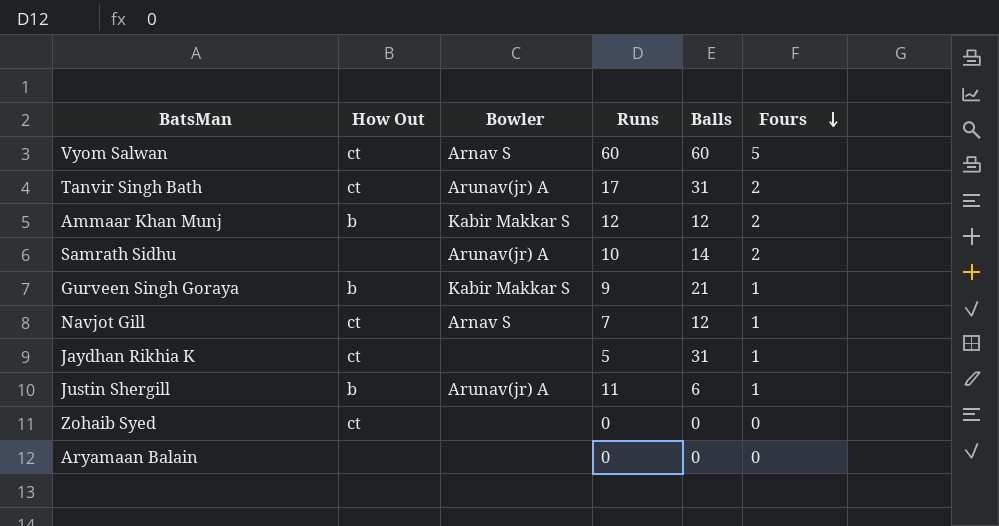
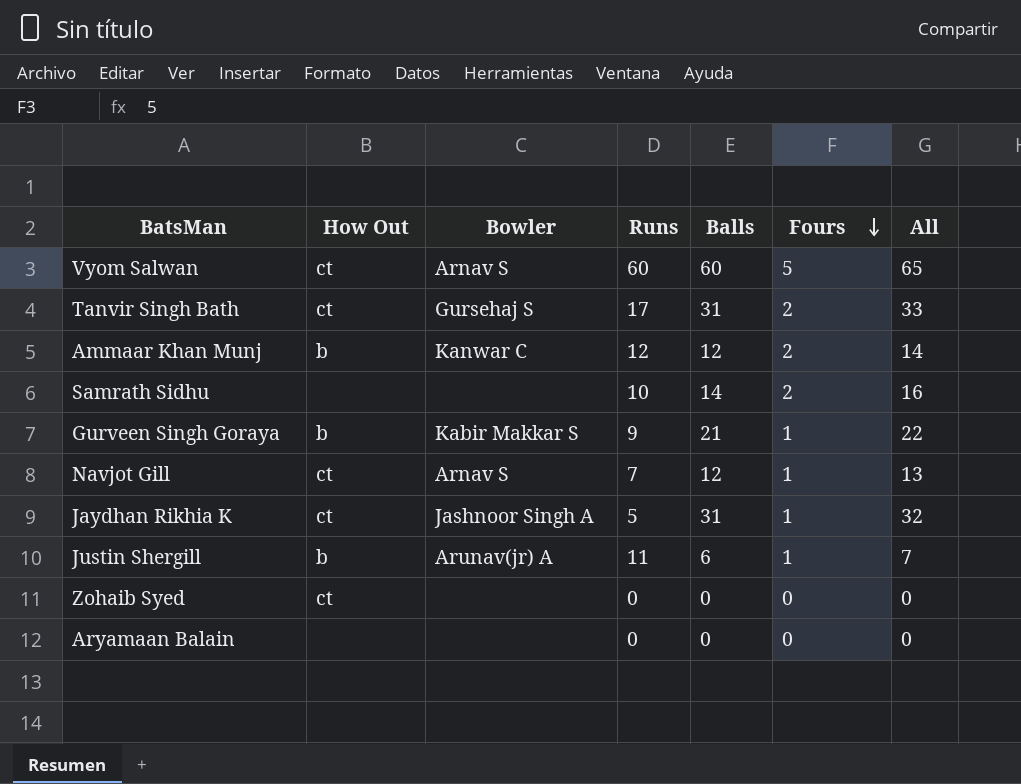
column All | formula: none -> [Balls] + [Fours]
Tanvir Singh Bath | Bowler: Arunav(jr) A -> Gursehaj S
Ammaar Khan Munj | Bowler: Kabir Makkar S -> Kanwar C
Samrath Sidhu | Bowler: Arunav(jr) A -> none
Jaydhan Rikhia K | Bowler: none -> Jashnoor Singh A

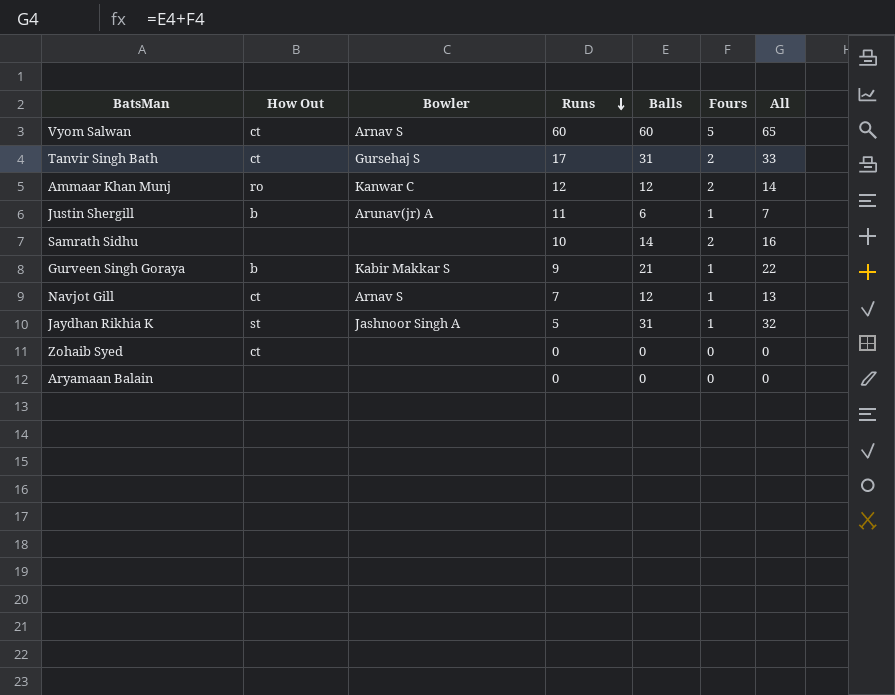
row order: Fours descending -> Runs descending
Ammaar Khan Munj | How Out: b -> ro
Jaydhan Rikhia K | How Out: ct -> st

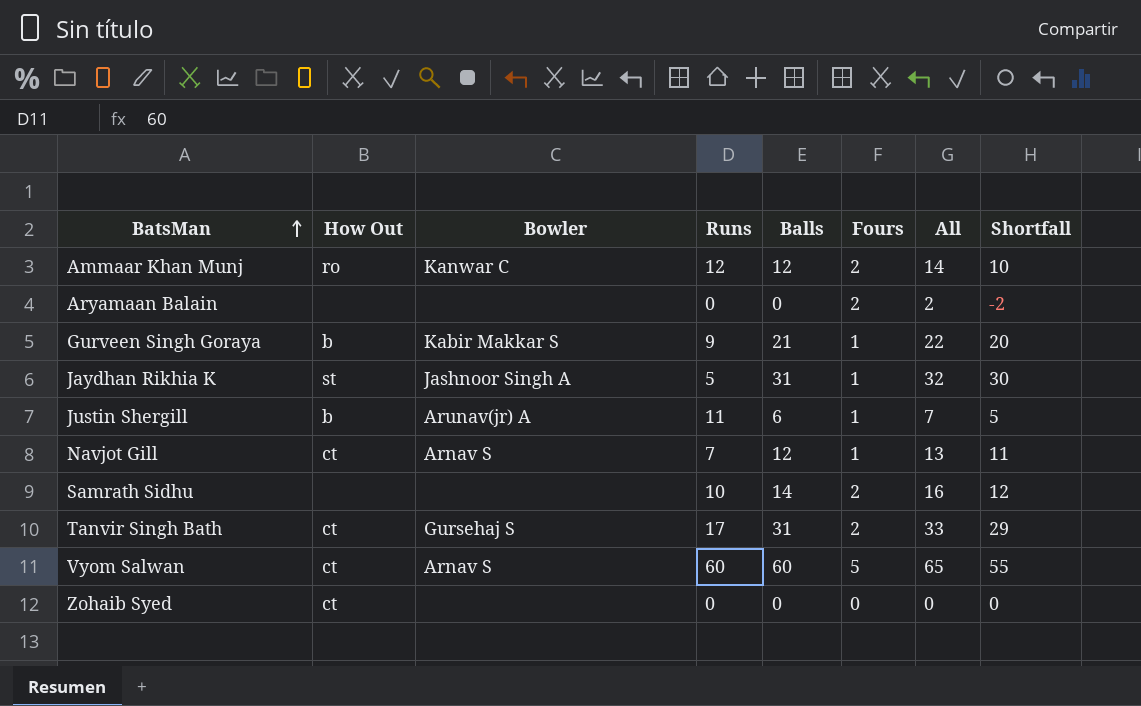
row order: Runs descending -> BatsMan ascending
column Shortfall | formula: none -> [Balls] - [Fours]
Aryamaan Balain | Fours: 0 -> 2
Aryamaan Balain | All: 0 -> 2

